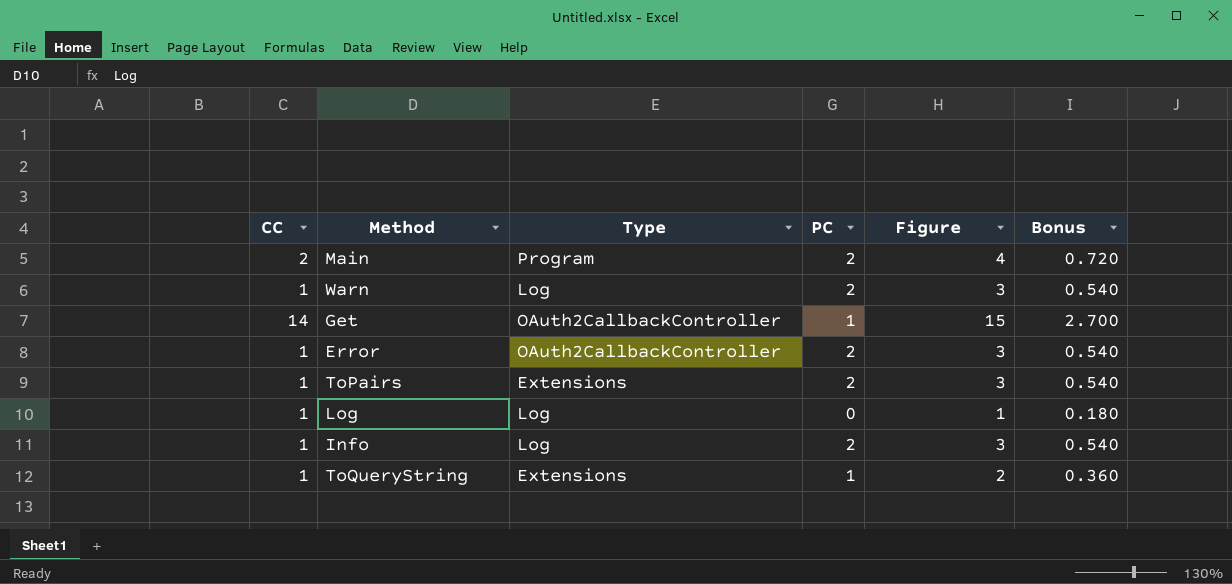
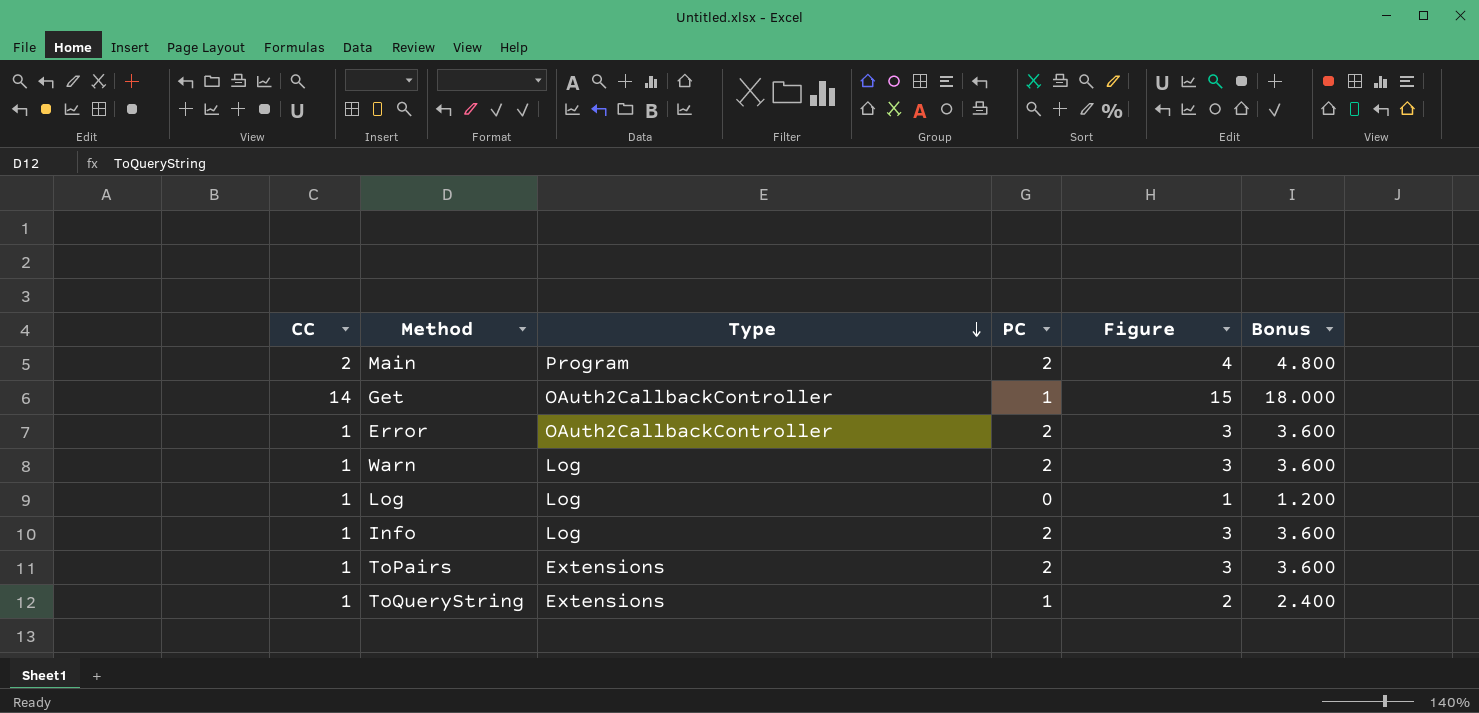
row order: none -> Type descending
column Bonus | formula: [Figure] * 0.18 -> [Figure] * 1.2

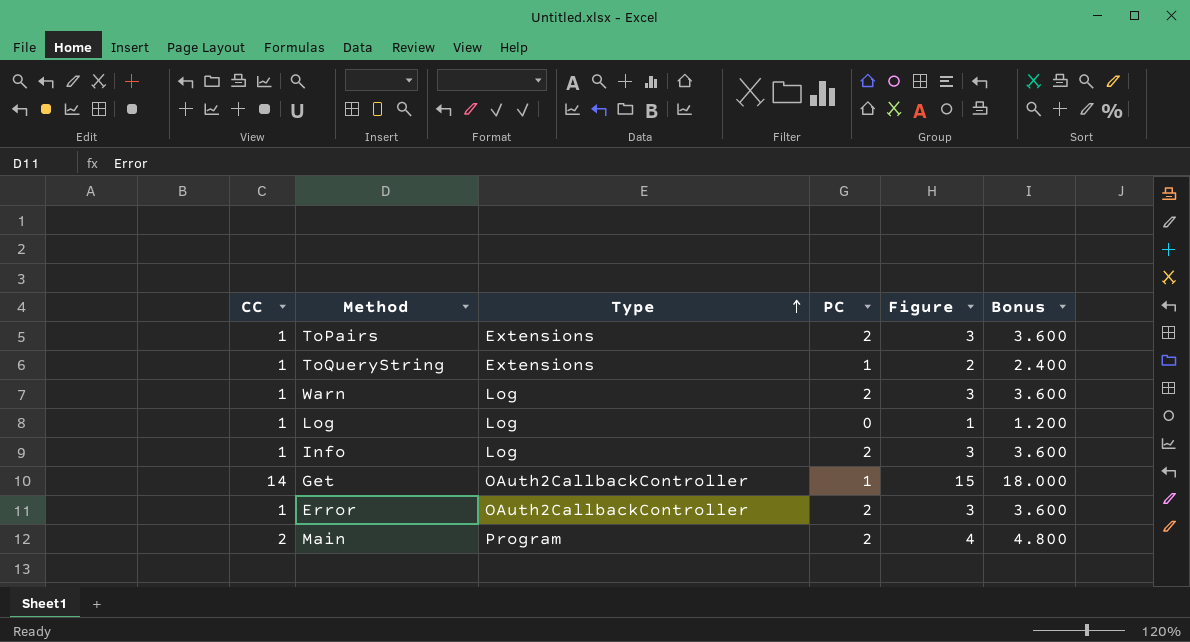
row order: Type descending -> Type ascending

